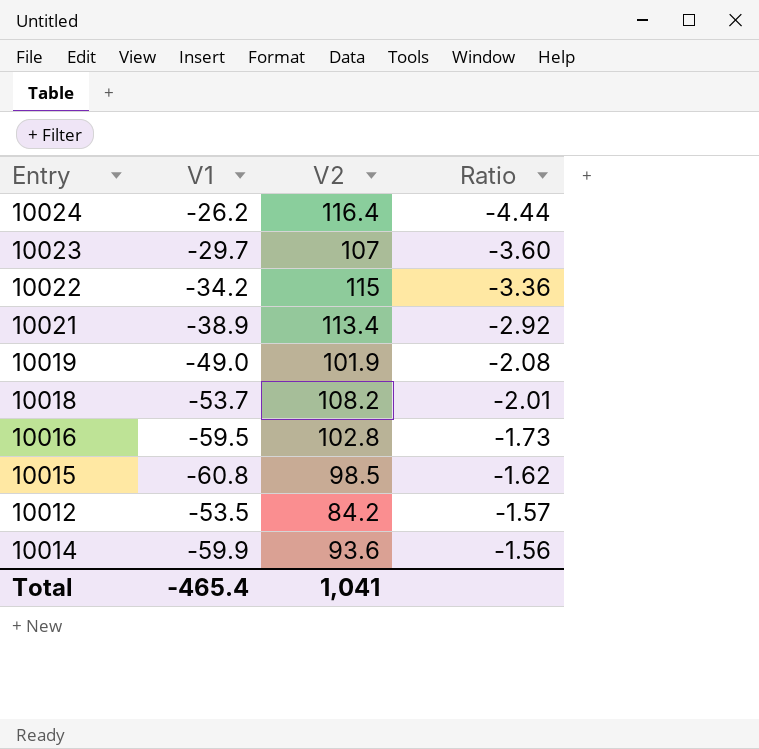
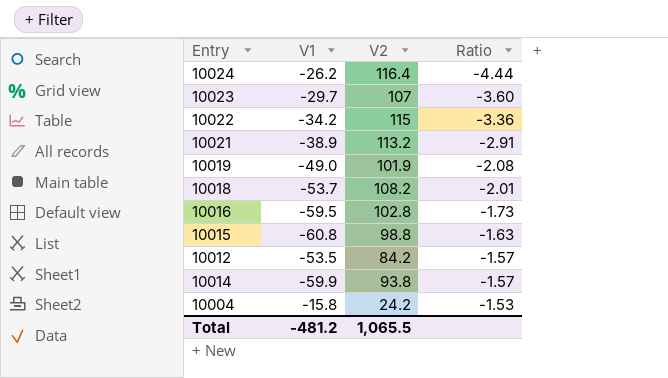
10021 | V2: 113.4 -> 113.2
10021 | Ratio: -2.92 -> -2.91
10015 | V2: 98.5 -> 98.8
10015 | Ratio: -1.62 -> -1.63
10014 | V2: 93.6 -> 93.8
10014 | Ratio: -1.56 -> -1.57
row 10004: none -> -15.8 | 24.2 | -1.53
Total | V1: -465.4 -> -481.2
Total | V2: 1,041 -> 1,065.5

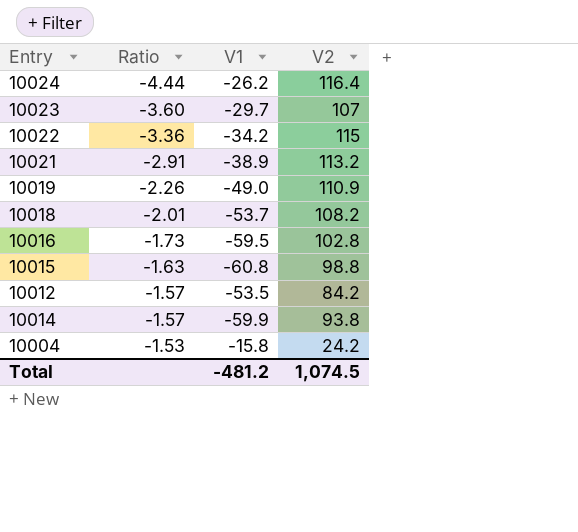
column Ratio | position: 4 -> 2
10019 | Ratio: -2.08 -> -2.26
10019 | V2: 101.9 -> 110.9
Total | V2: 1,065.5 -> 1,074.5

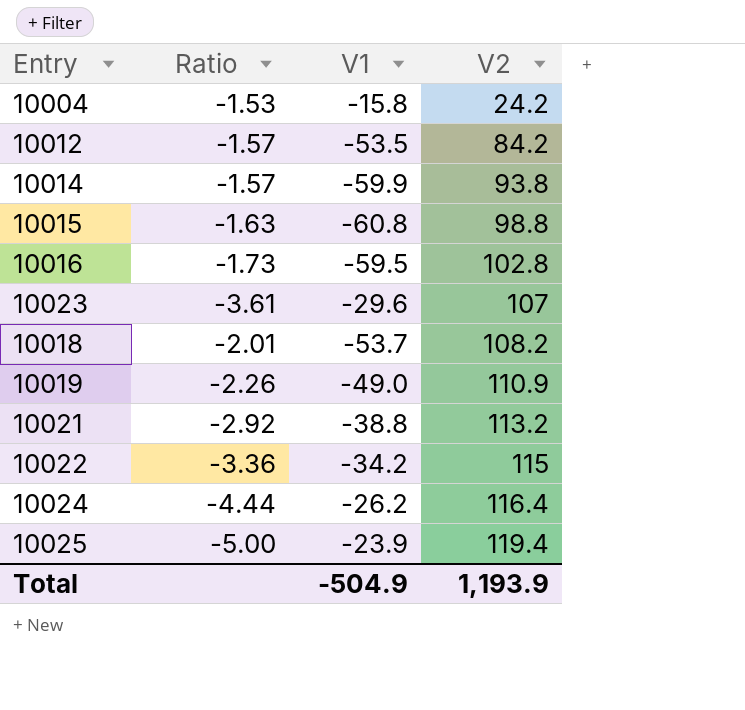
row order: Ratio ascending -> V2 ascending
10023 | Ratio: -3.60 -> -3.61
10023 | V1: -29.7 -> -29.6
10021 | Ratio: -2.91 -> -2.92
10021 | V1: -38.9 -> -38.8
row 10025: none -> -5.00 | -23.9 | 119.4
Total | V1: -481.2 -> -504.9
Total | V2: 1,074.5 -> 1,193.9

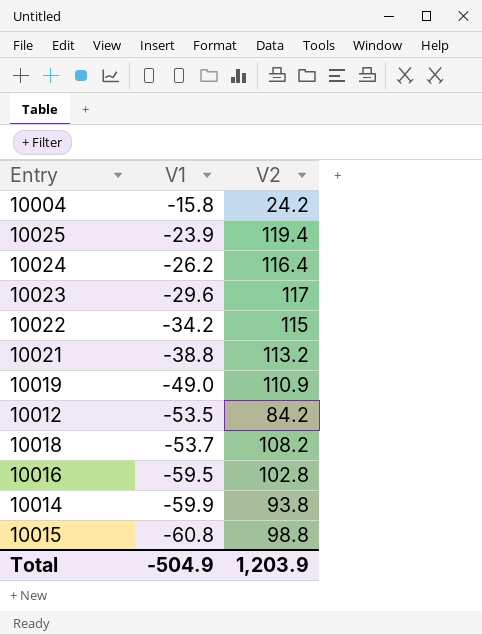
row order: V2 ascending -> V1 descending
column Ratio | formula: [V2] / [V1] -> none
10023 | V2: 107 -> 117
Total | V2: 1,193.9 -> 1,203.9

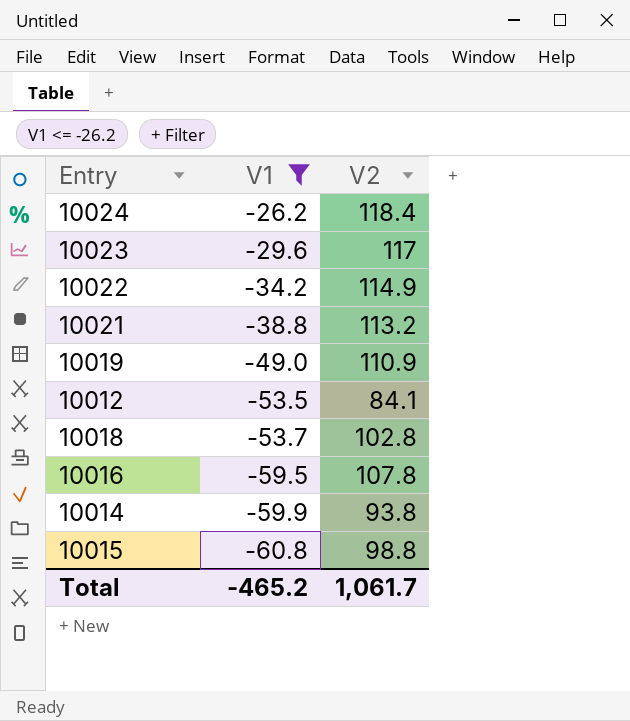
filter: none -> V1 <= -26.2
10024 | V2: 116.4 -> 118.4
10022 | V2: 115 -> 114.9
10012 | V2: 84.2 -> 84.1
10018 | V2: 108.2 -> 102.8
10016 | V2: 102.8 -> 107.8
Total | V1: -504.9 -> -465.2
Total | V2: 1,203.9 -> 1,061.7

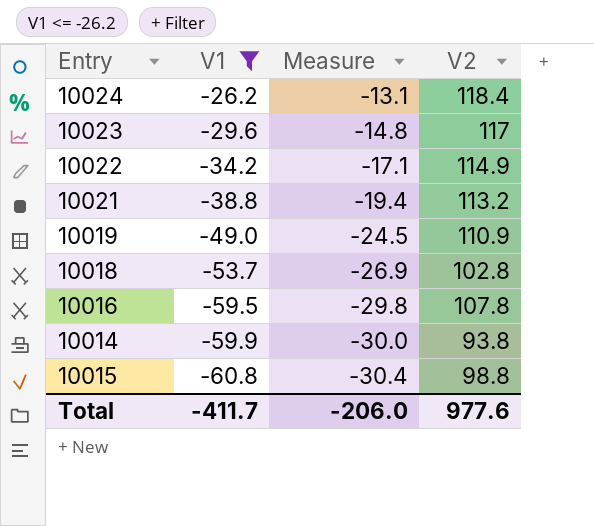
column Measure | formula: none -> [V1] * 0.5
row 10012: -53.5 | 84.1 -> none
Total | V1: -465.2 -> -411.7
Total | V2: 1,061.7 -> 977.6

